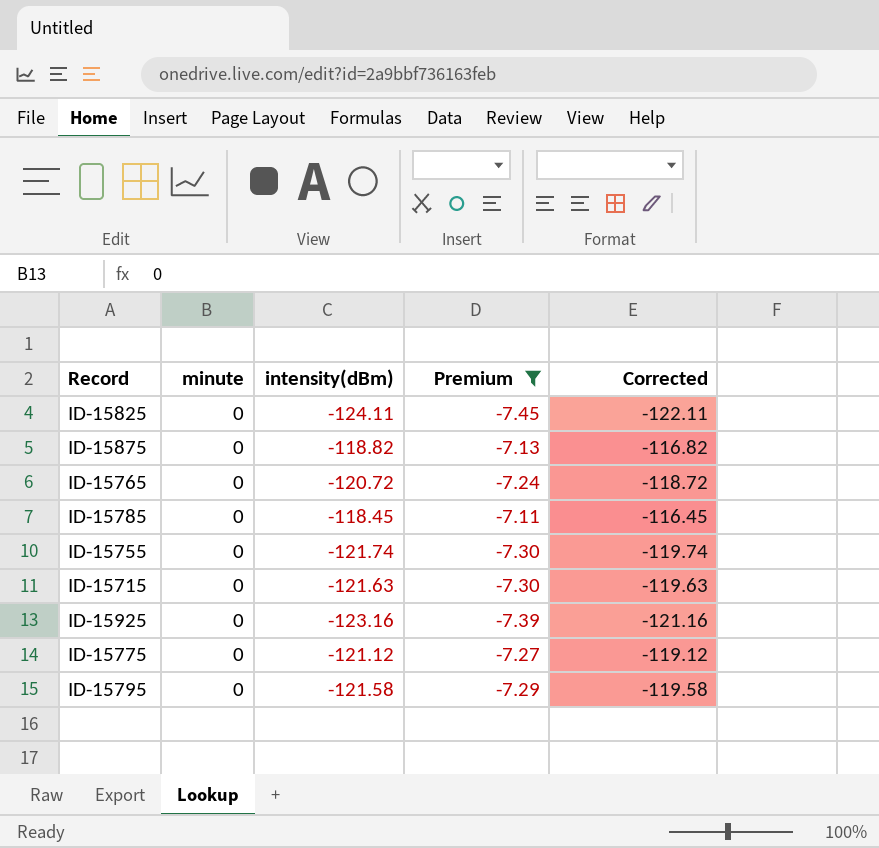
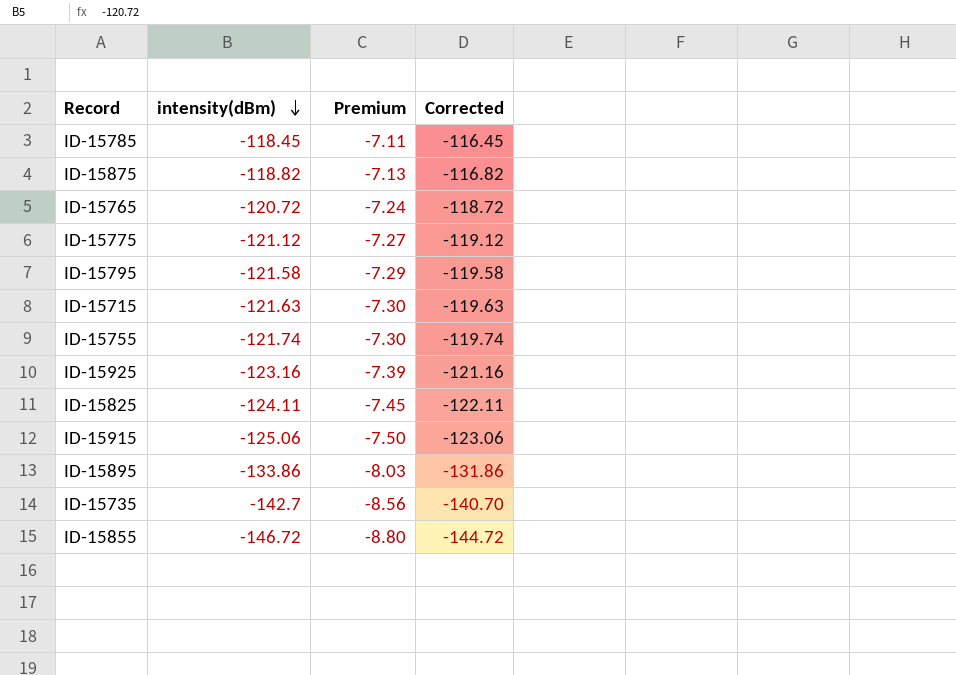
filter: Premium >= -7.45 -> none
row order: none -> intensity(dBm) descending
column minute | position: 2 -> none

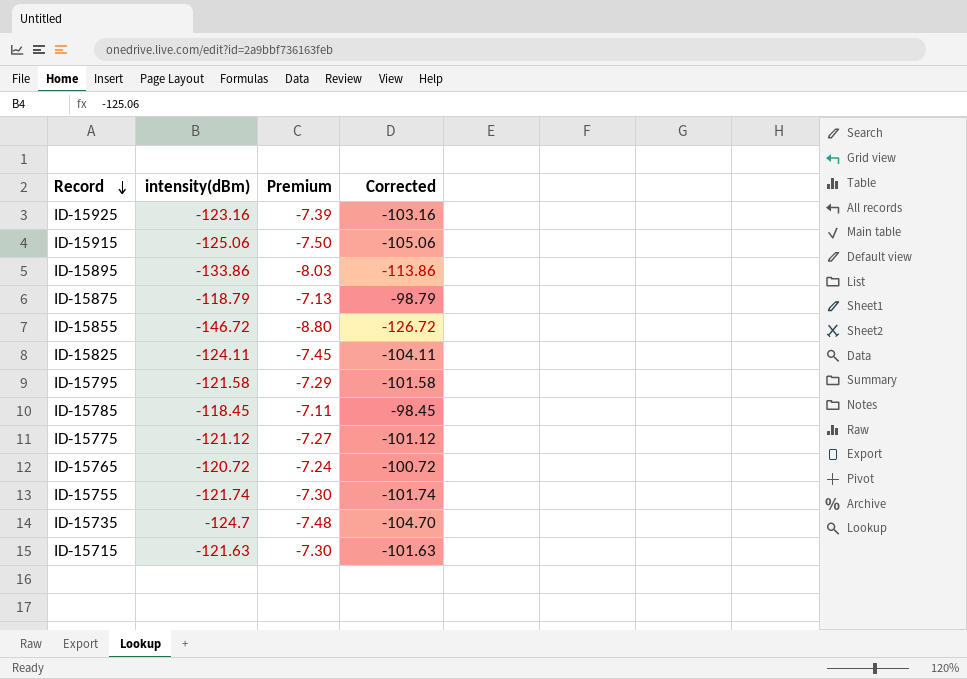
row order: intensity(dBm) descending -> Record descending
column Corrected | formula: [intensity(dBm)] + 2 -> [intensity(dBm)] + 20
ID-15875 | intensity(dBm): -118.82 -> -118.79
ID-15735 | intensity(dBm): -142.7 -> -124.7
ID-15735 | Premium: -8.56 -> -7.48

